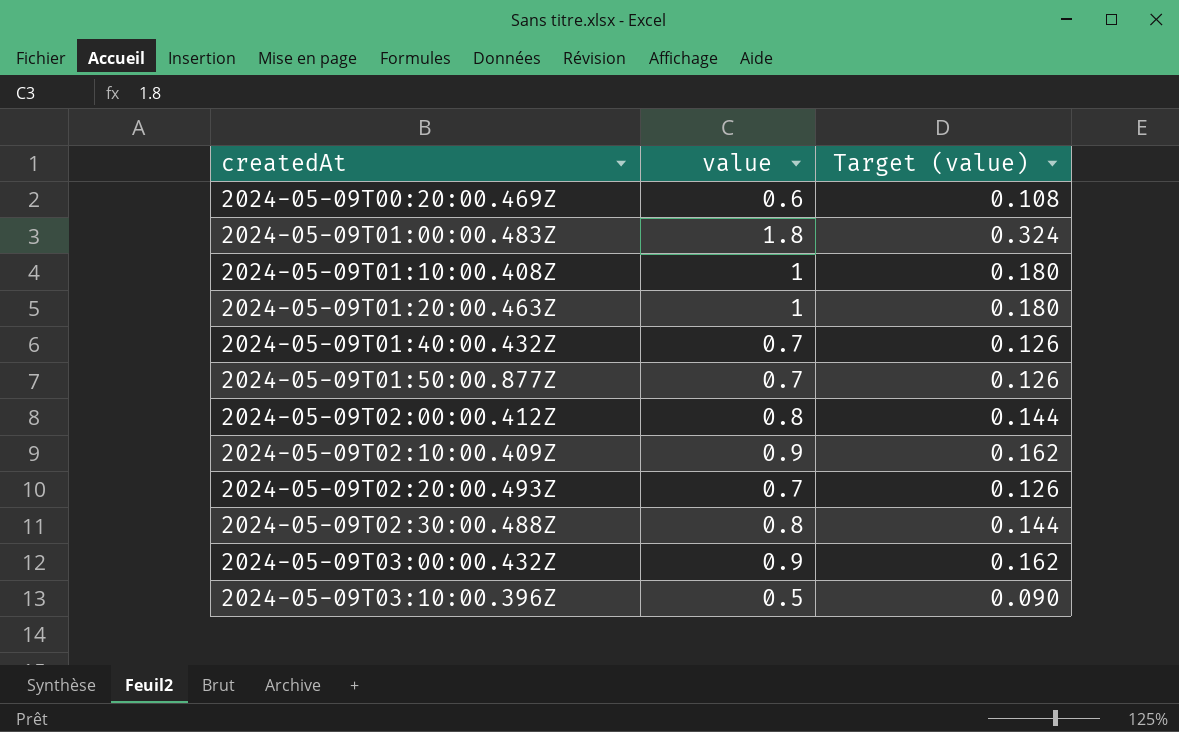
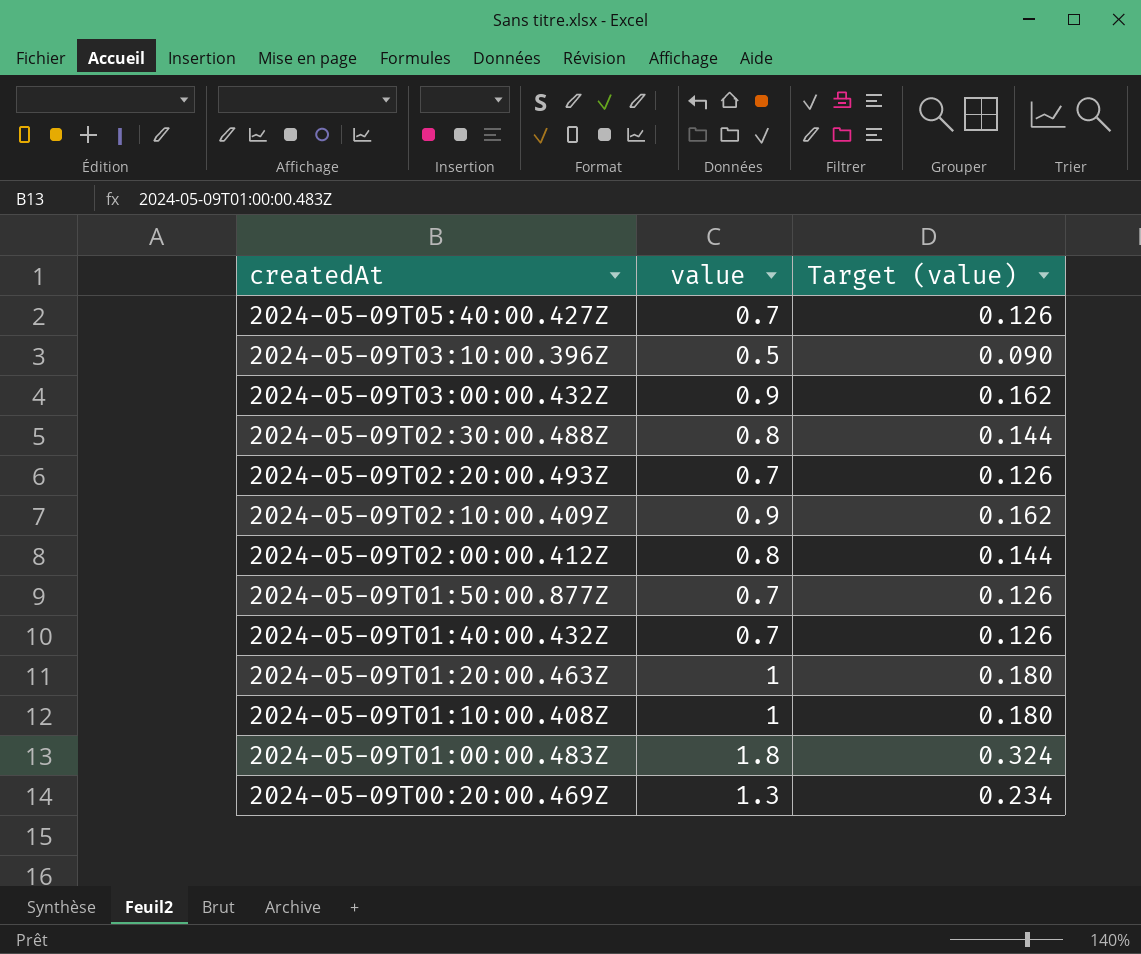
row order: createdAt ascending -> createdAt descending
row 2024-05-09T05:40:00.427Z: none -> 0.7 | 0.126
2024-05-09T00:20:00.469Z | value: 0.6 -> 1.3
2024-05-09T00:20:00.469Z | Target (value): 0.108 -> 0.234

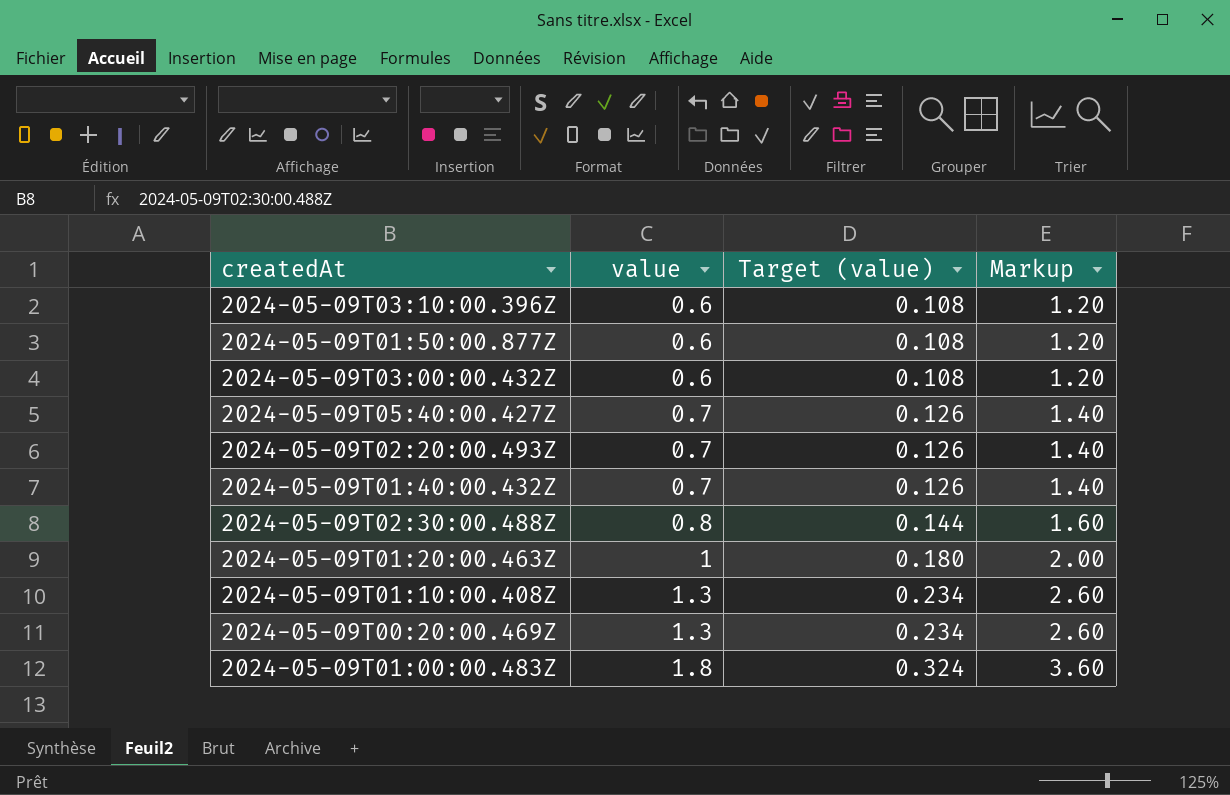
row order: createdAt descending -> value ascending
column Markup | formula: none -> [value] * 2
row 2024-05-09T02:10:00.409Z: 0.9 | 0.162 -> none
row 2024-05-09T02:00:00.412Z: 0.8 | 0.144 -> none
2024-05-09T03:10:00.396Z | value: 0.5 -> 0.6
2024-05-09T03:10:00.396Z | Target (value): 0.090 -> 0.108
2024-05-09T01:50:00.877Z | value: 0.7 -> 0.6
2024-05-09T01:50:00.877Z | Target (value): 0.126 -> 0.108
2024-05-09T03:00:00.432Z | value: 0.9 -> 0.6
2024-05-09T03:00:00.432Z | Target (value): 0.162 -> 0.108
2024-05-09T01:10:00.408Z | value: 1 -> 1.3
2024-05-09T01:10:00.408Z | Target (value): 0.180 -> 0.234

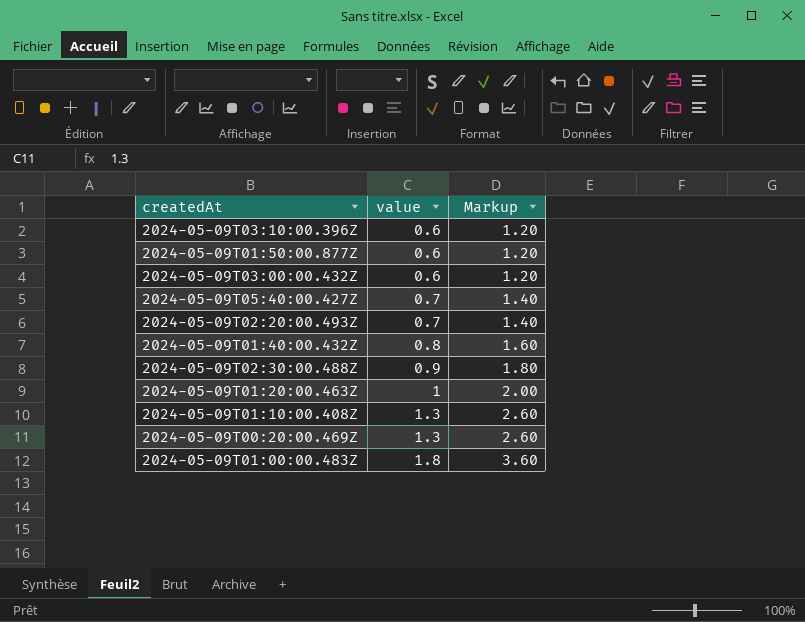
column Target (value) | formula: [value] * 0.18 -> none
2024-05-09T01:40:00.432Z | value: 0.7 -> 0.8
2024-05-09T01:40:00.432Z | Markup: 1.40 -> 1.60
2024-05-09T02:30:00.488Z | value: 0.8 -> 0.9
2024-05-09T02:30:00.488Z | Markup: 1.60 -> 1.80

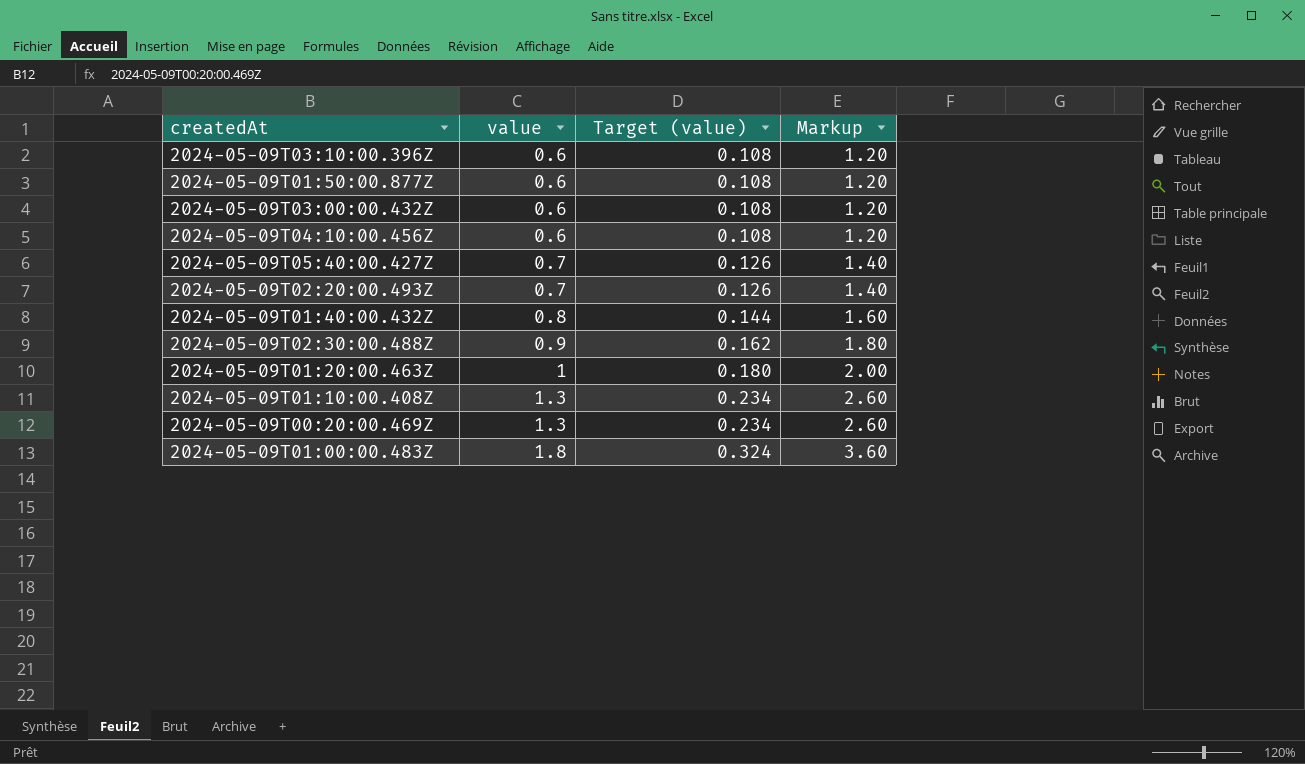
column Target (value) | formula: none -> [value] * 0.18
row 2024-05-09T04:10:00.456Z: none -> 0.6 | 0.108 | 1.20

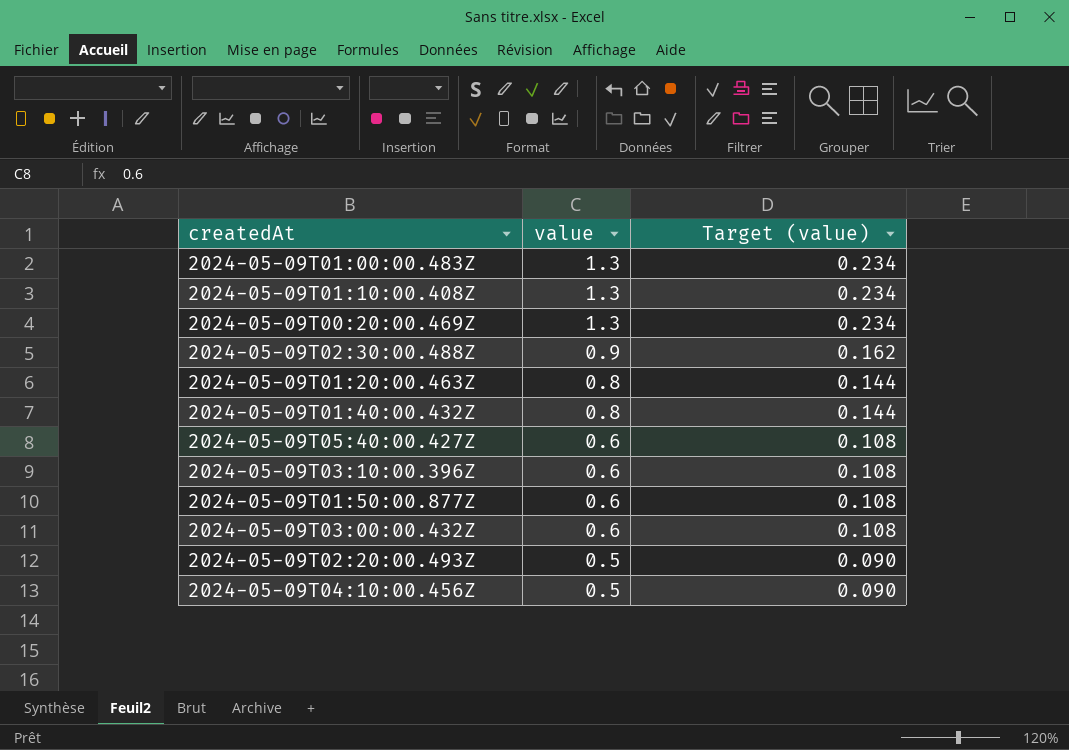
row order: value ascending -> value descending
column Markup | formula: [value] * 2 -> none
2024-05-09T01:00:00.483Z | value: 1.8 -> 1.3
2024-05-09T01:00:00.483Z | Target (value): 0.324 -> 0.234
2024-05-09T01:20:00.463Z | value: 1 -> 0.8
2024-05-09T01:20:00.463Z | Target (value): 0.180 -> 0.144
2024-05-09T05:40:00.427Z | value: 0.7 -> 0.6
2024-05-09T05:40:00.427Z | Target (value): 0.126 -> 0.108
2024-05-09T02:20:00.493Z | value: 0.7 -> 0.5
2024-05-09T02:20:00.493Z | Target (value): 0.126 -> 0.090
2024-05-09T04:10:00.456Z | value: 0.6 -> 0.5
2024-05-09T04:10:00.456Z | Target (value): 0.108 -> 0.090

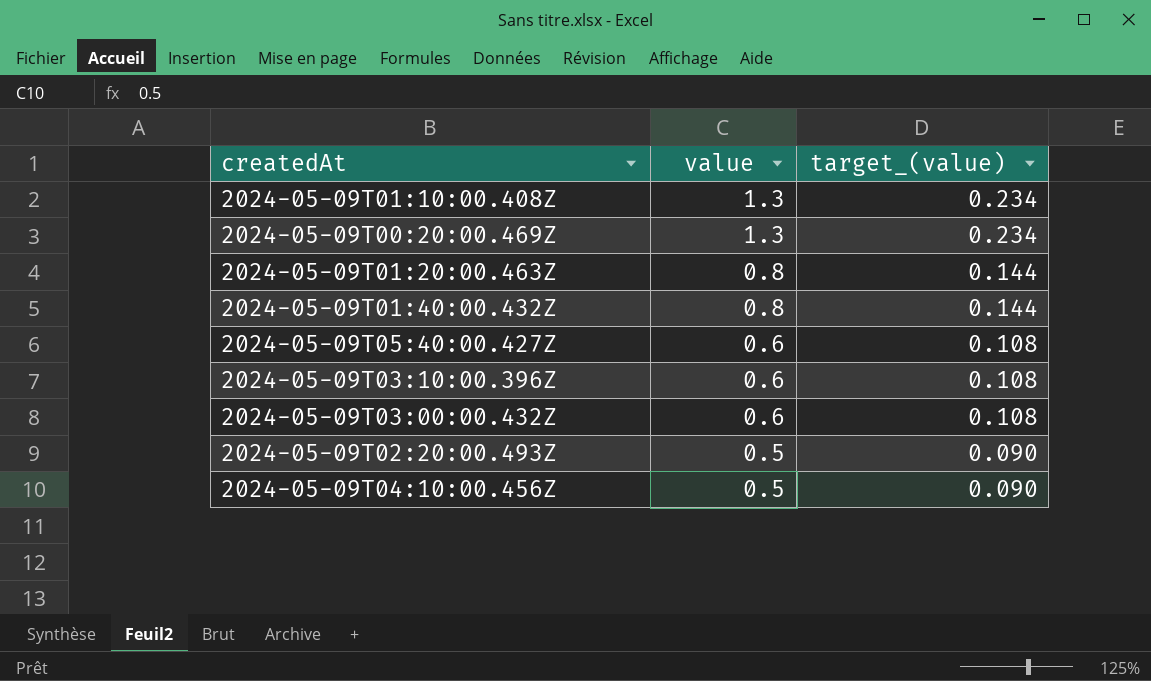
column name: Target (value) -> target_(value)
row 2024-05-09T01:00:00.483Z: 1.3 | 0.234 -> none
row 2024-05-09T02:30:00.488Z: 0.9 | 0.162 -> none
row 2024-05-09T01:50:00.877Z: 0.6 | 0.108 -> none

